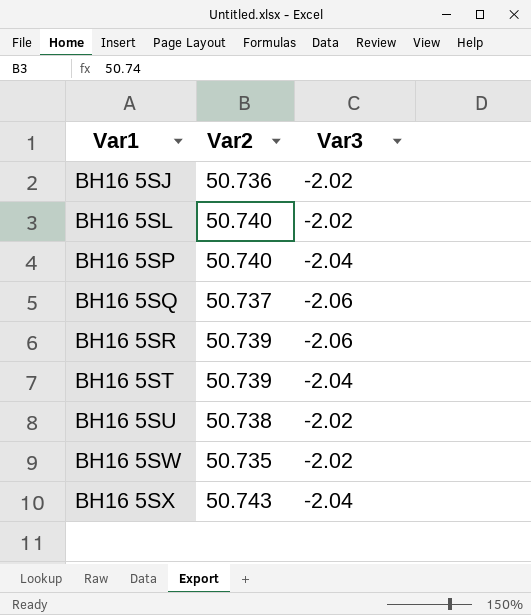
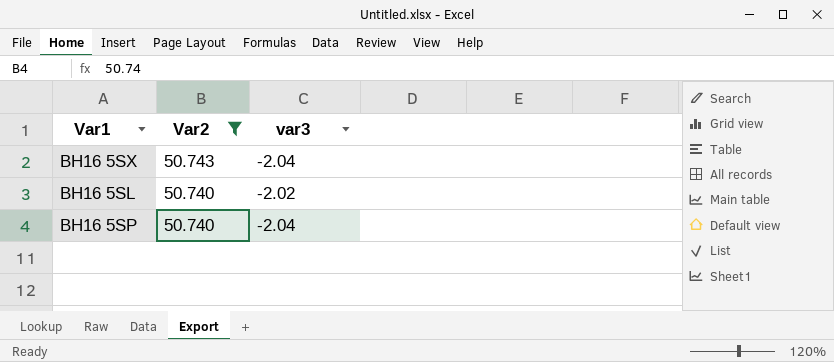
filter: none -> Var2 >= 50.740
row order: Var1 ascending -> Var2 descending
column name: Var3 -> var3

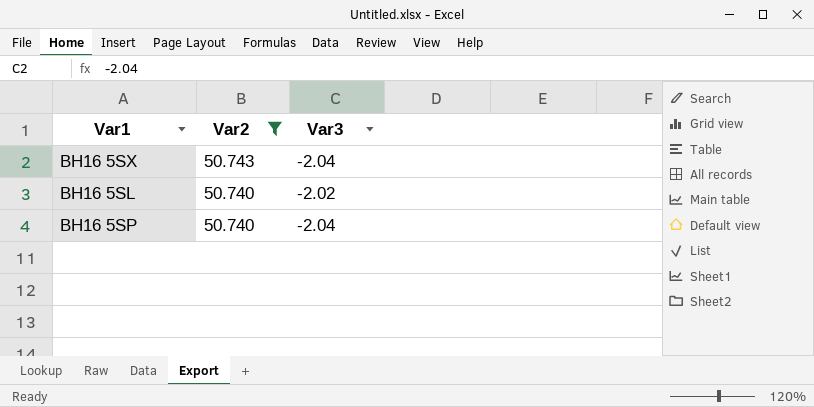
column name: var3 -> Var3

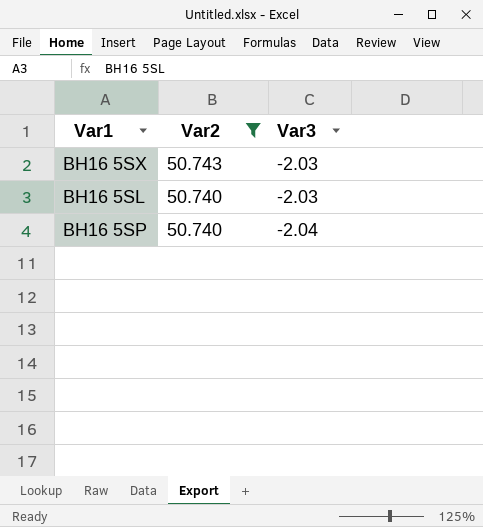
BH16 5SX | Var3: -2.04 -> -2.03
BH16 5SL | Var3: -2.02 -> -2.03

